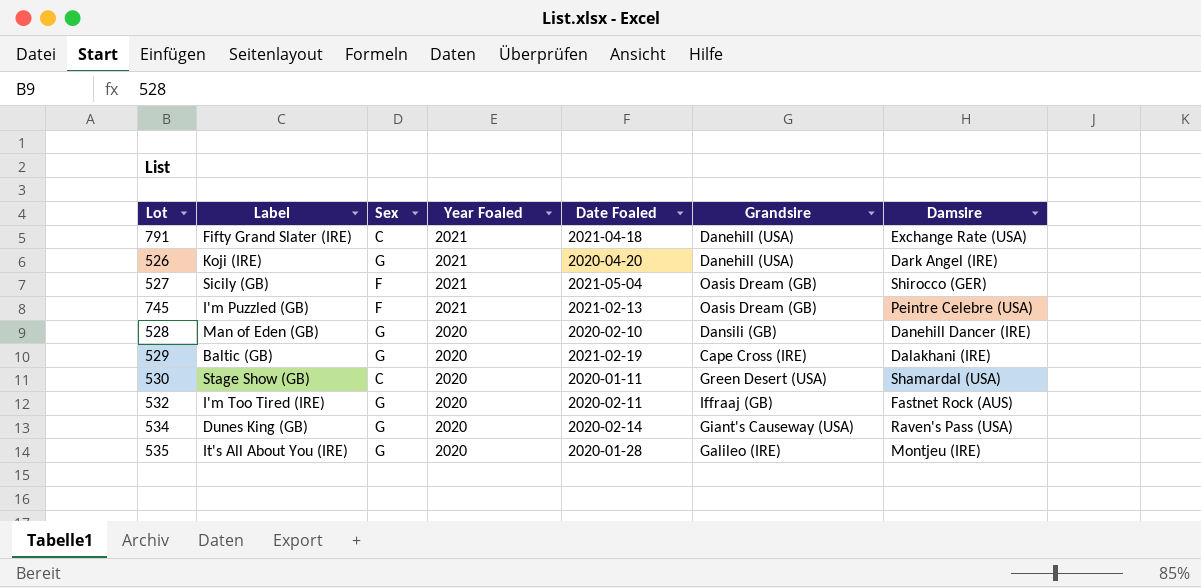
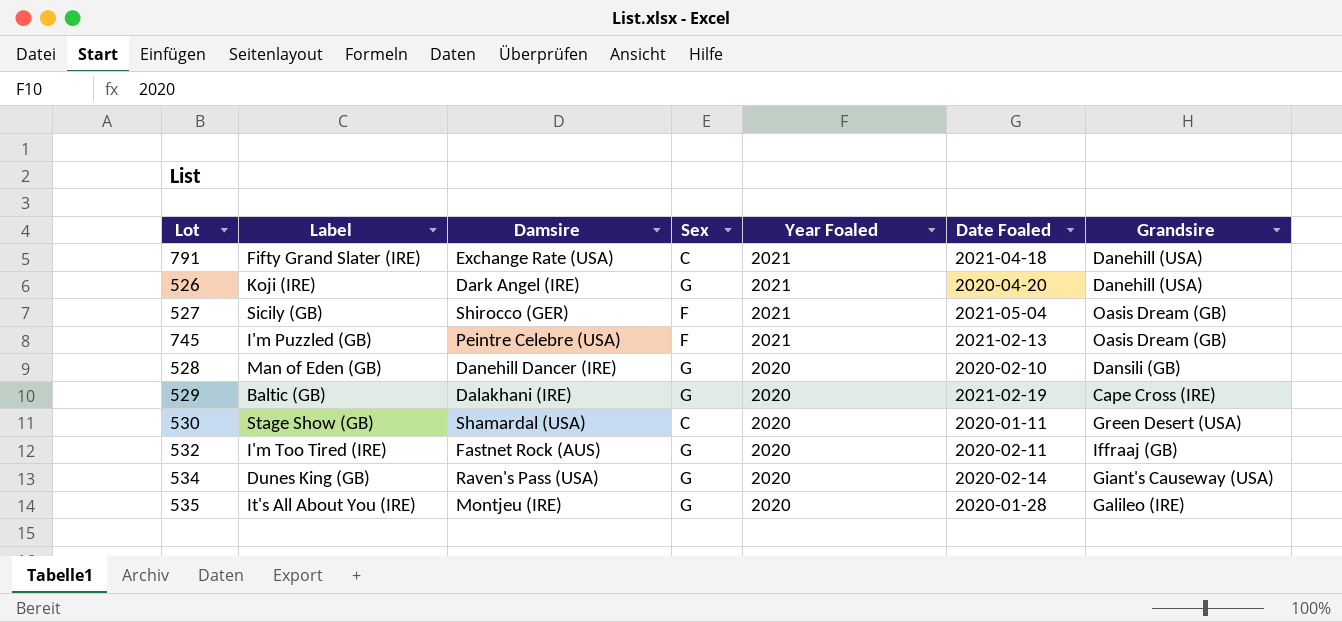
column Damsire | position: 7 -> 3

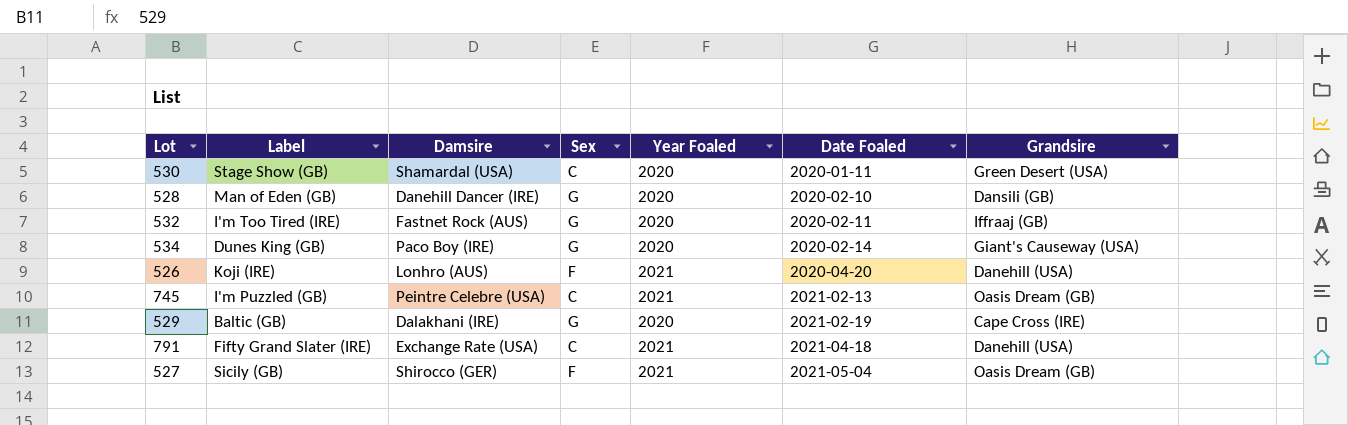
row order: Year Foaled descending -> Date Foaled ascending
row 535: It's All About You (IRE) | Montjeu (IRE) | G | 2020 | 2020-01-28 | Galileo (IRE) -> none
534 | Damsire: Raven's Pass (USA) -> Paco Boy (IRE)
526 | Damsire: Dark Angel (IRE) -> Lonhro (AUS)
526 | Sex: G -> F
745 | Sex: F -> C

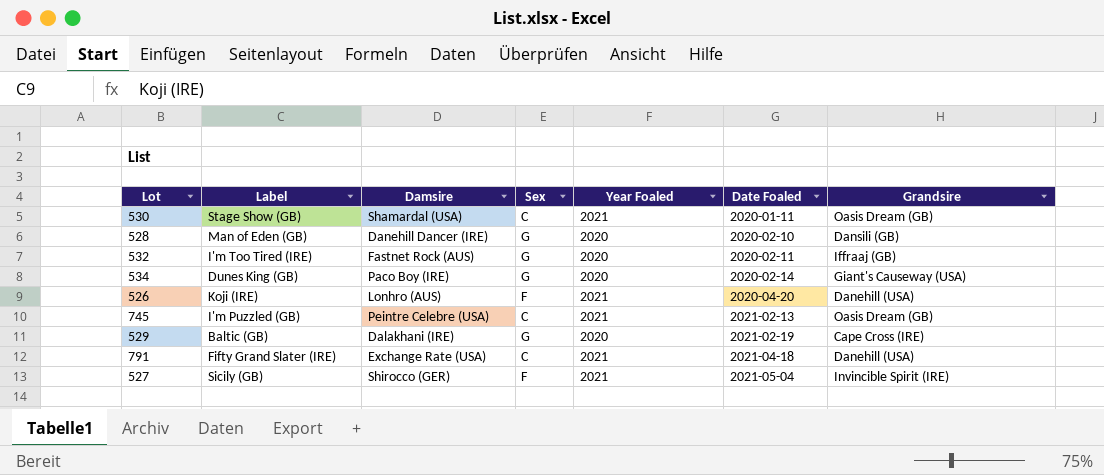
530 | Year Foaled: 2020 -> 2021
530 | Grandsire: Green Desert (USA) -> Oasis Dream (GB)
527 | Grandsire: Oasis Dream (GB) -> Invincible Spirit (IRE)

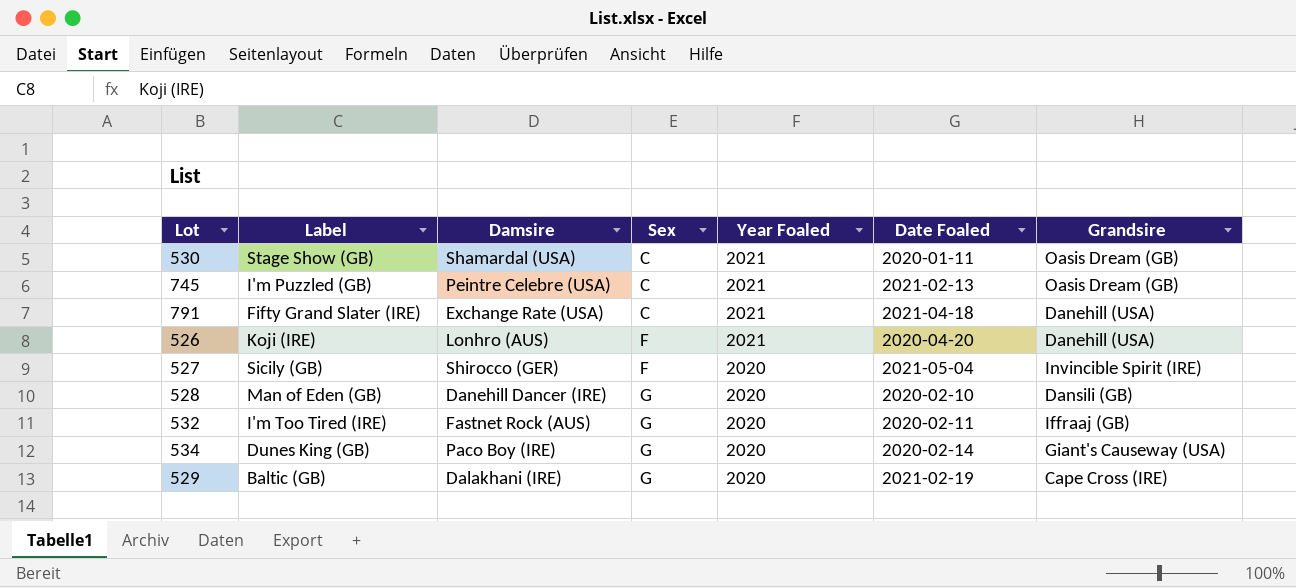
row order: Date Foaled ascending -> Sex ascending
527 | Year Foaled: 2021 -> 2020

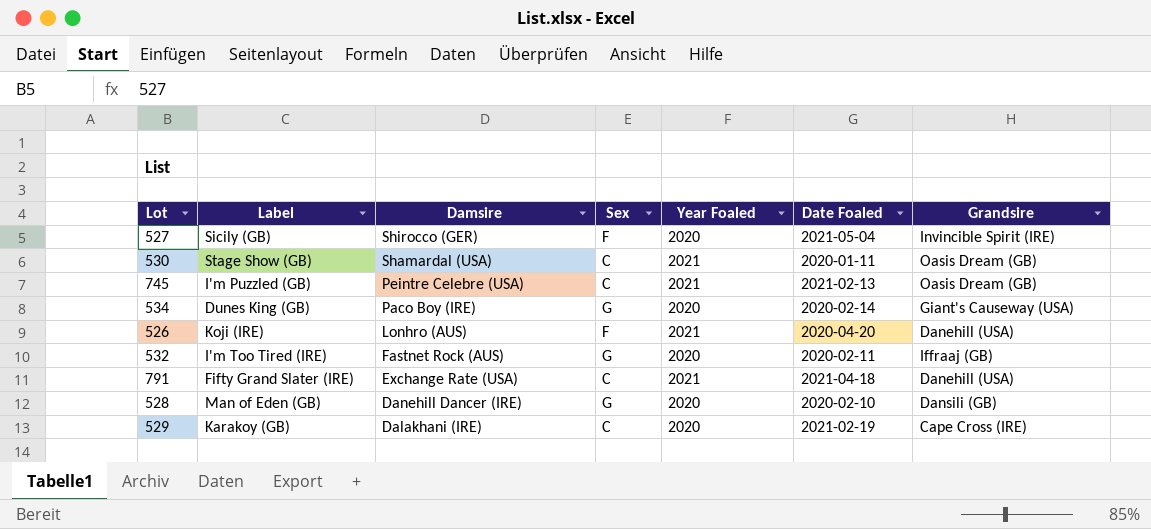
row order: Sex ascending -> Damsire descending
529 | Label: Baltic (GB) -> Karakoy (GB)
529 | Sex: G -> C

